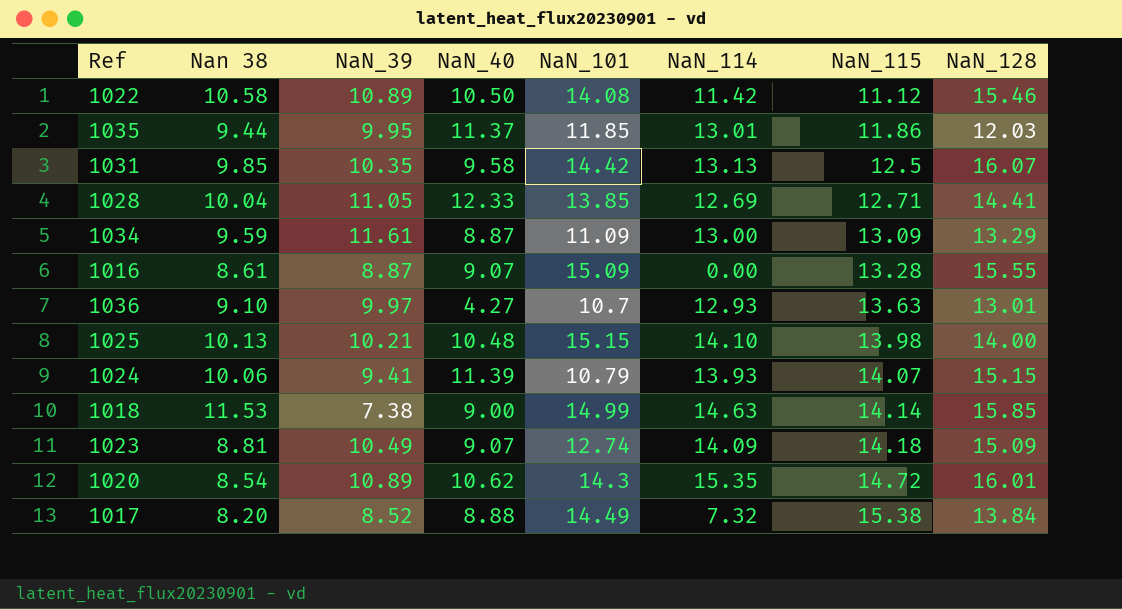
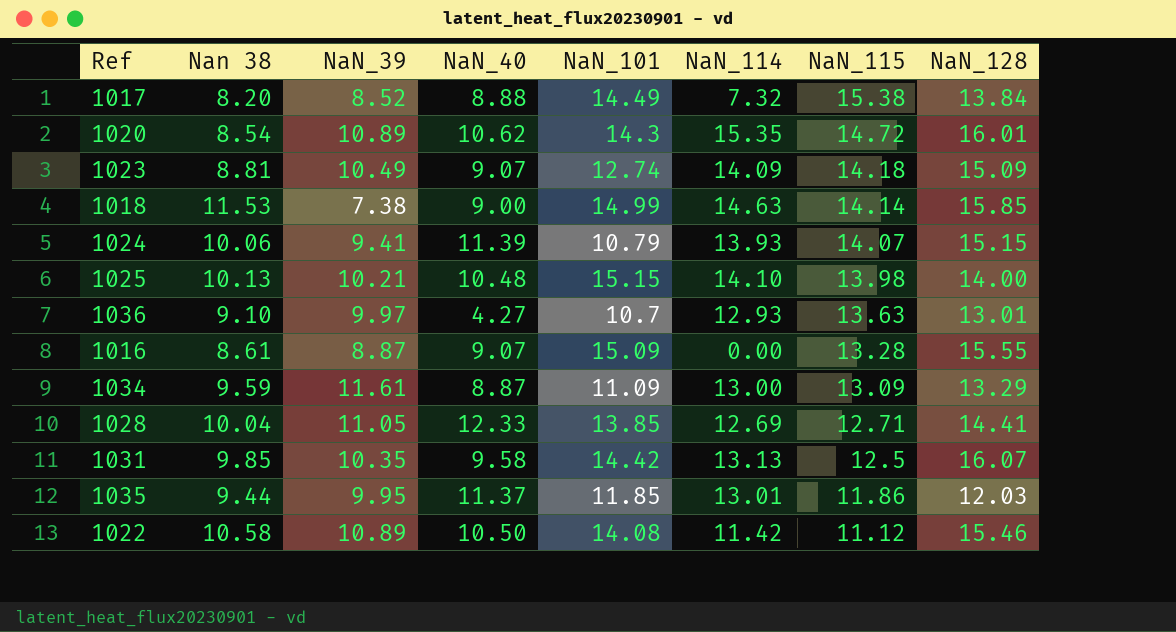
row order: NaN_115 ascending -> NaN_115 descending

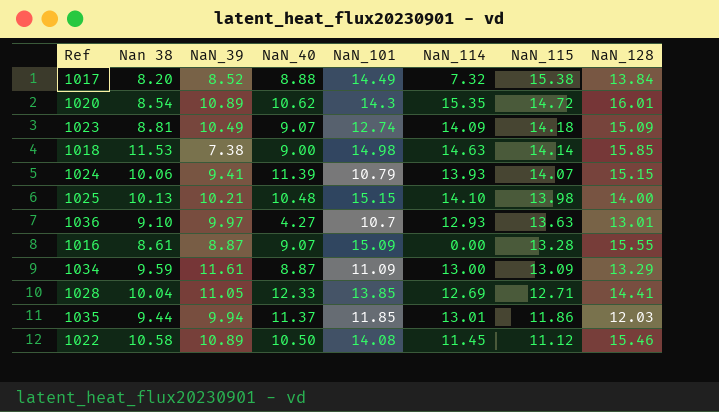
row 1031: 9.85 | 10.35 | 9.58 | 14.42 | 13.13 | 12.5 | 16.07 -> none
1018 | NaN_101: 14.99 -> 14.98
1035 | NaN_39: 9.95 -> 9.94
1022 | NaN_114: 11.42 -> 11.45

